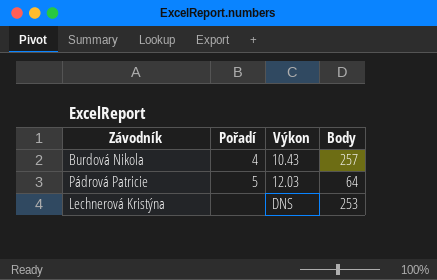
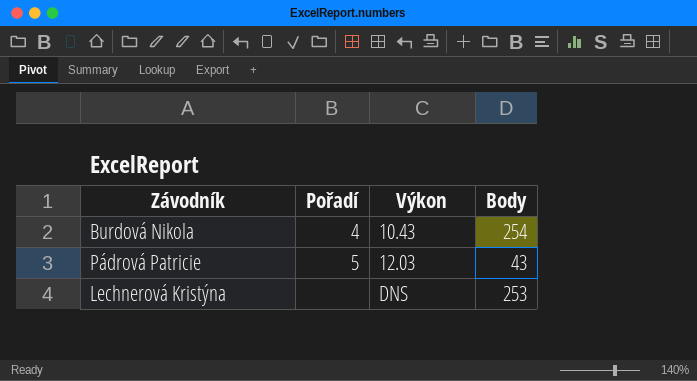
Burdová Nikola | Body: 257 -> 254
Pádrová Patricie | Body: 64 -> 43

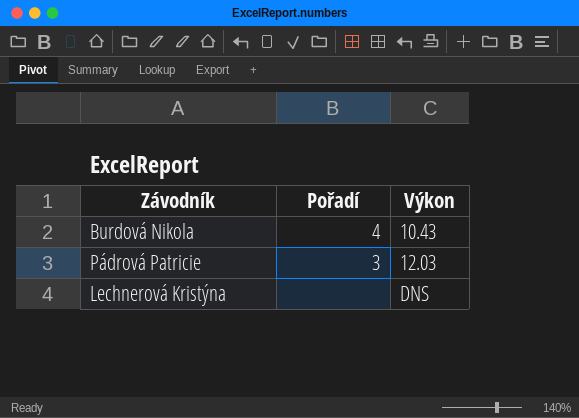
column Body | position: 4 -> none
Pádrová Patricie | Pořadí: 5 -> 3

